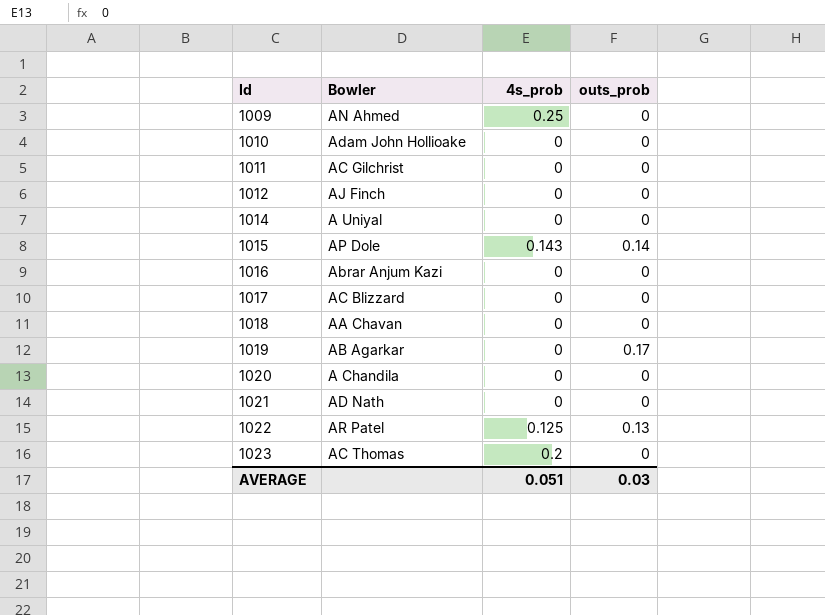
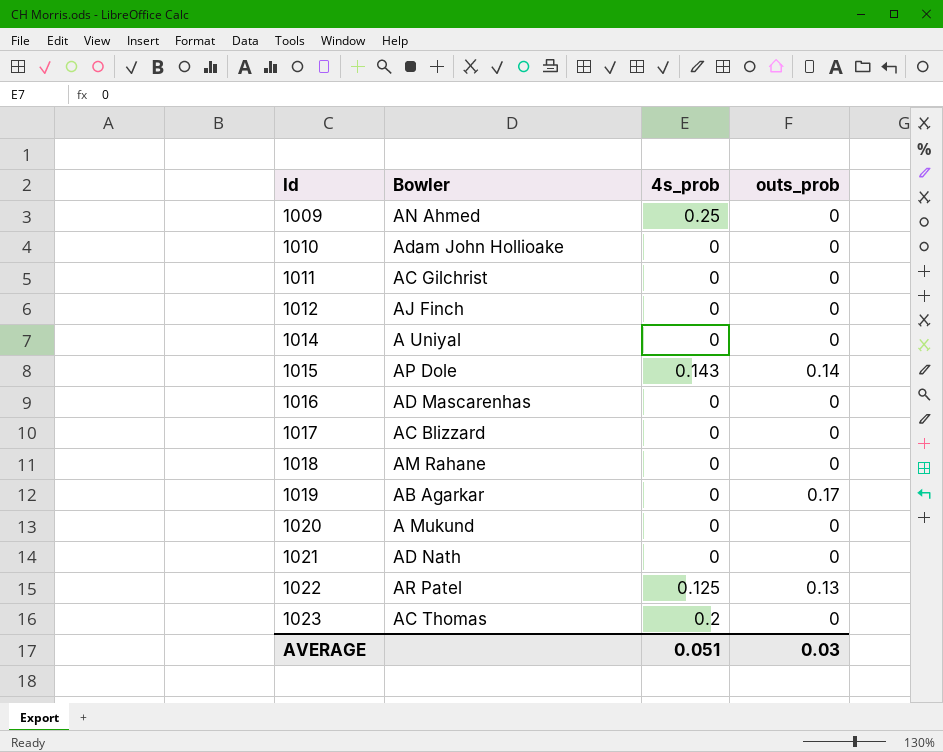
1016 | Bowler: Abrar Anjum Kazi -> AD Mascarenhas
1018 | Bowler: AA Chavan -> AM Rahane
1020 | Bowler: A Chandila -> A Mukund

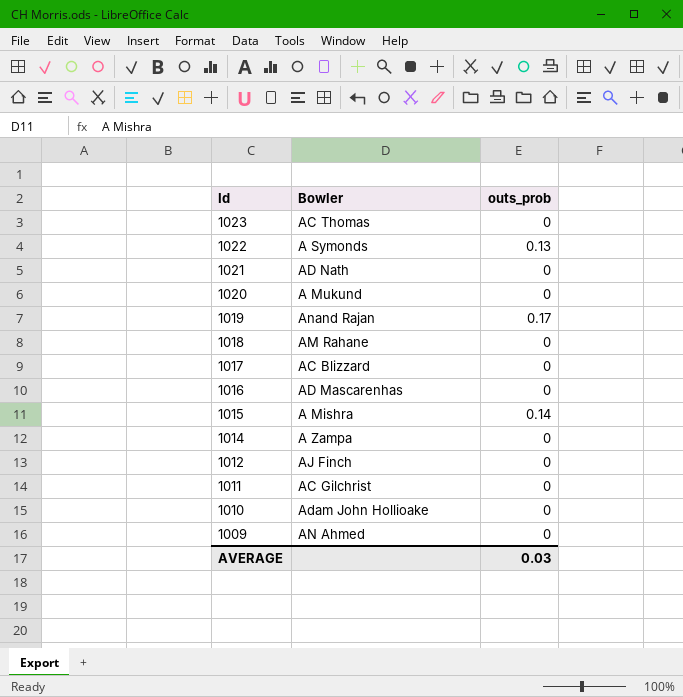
row order: Id ascending -> Id descending
column 4s_prob | position: 3 -> none
1022 | Bowler: AR Patel -> A Symonds
1019 | Bowler: AB Agarkar -> Anand Rajan
1015 | Bowler: AP Dole -> A Mishra
1014 | Bowler: A Uniyal -> A Zampa

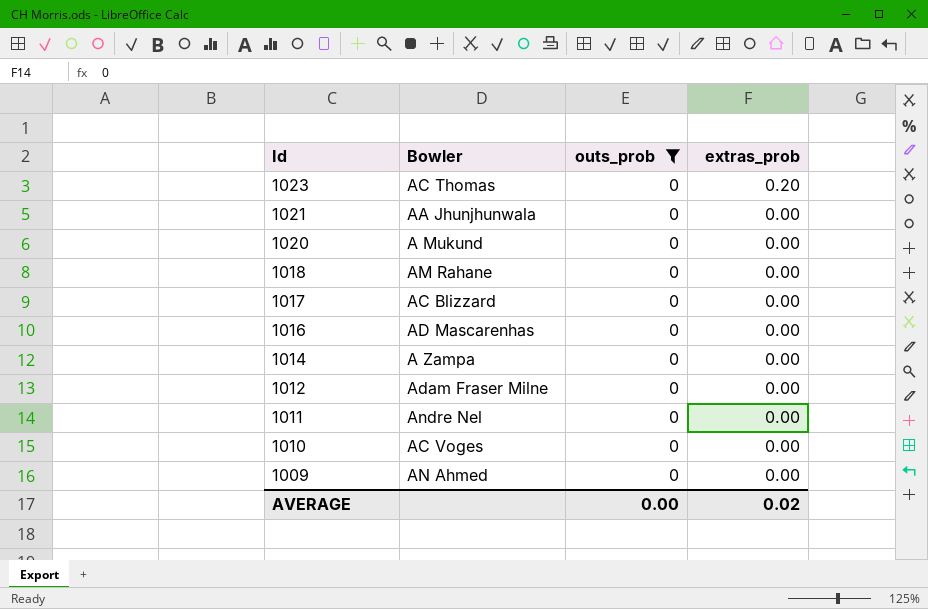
filter: none -> outs_prob = 0
column extras_prob | position: none -> 4
1021 | Bowler: AD Nath -> AA Jhunjhunwala
1012 | Bowler: AJ Finch -> Adam Fraser Milne
1011 | Bowler: AC Gilchrist -> Andre Nel
1010 | Bowler: Adam John Hollioake -> AC Voges
AVERAGE | outs_prob: 0.03 -> 0.00

